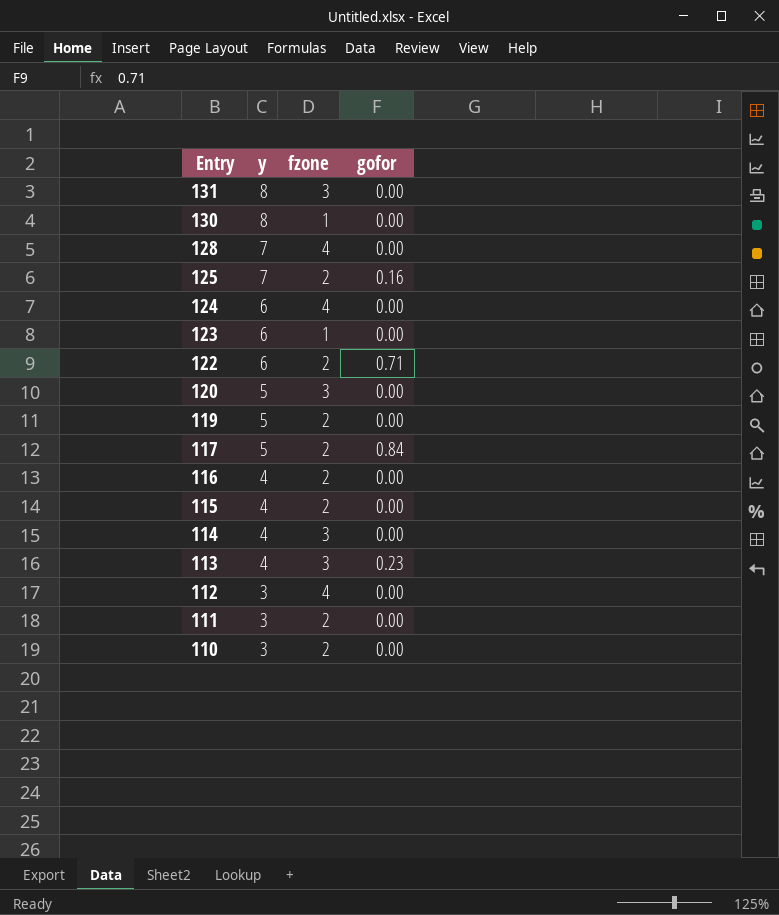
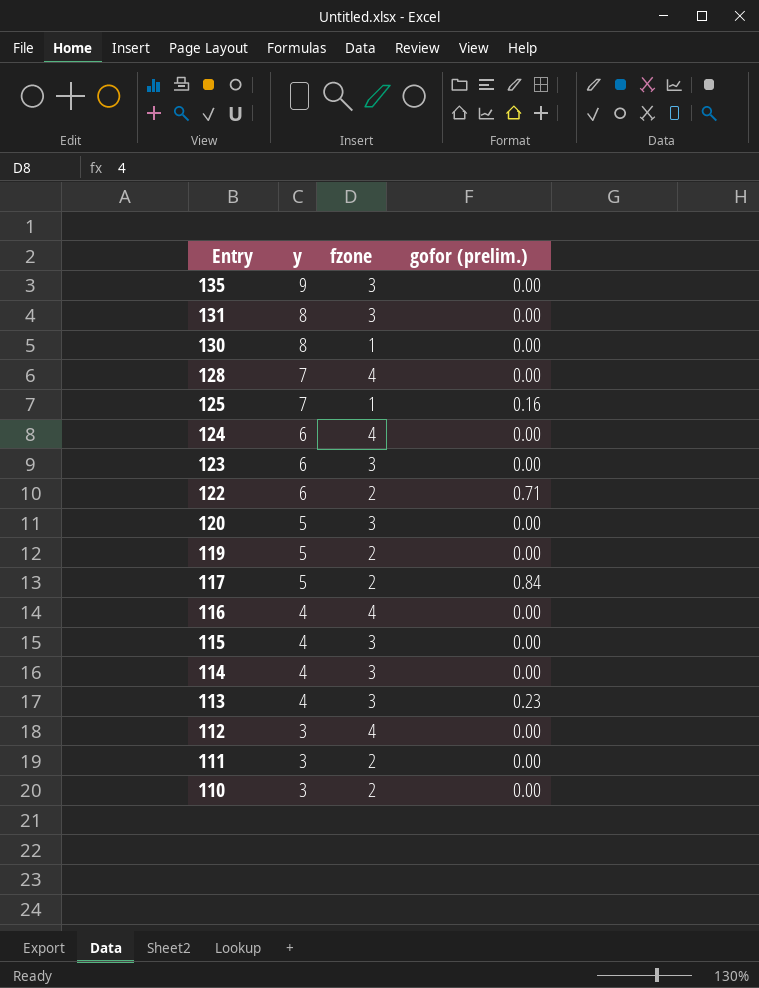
column name: gofor -> gofor (prelim.)
row 135: none -> 9 | 3 | 0.00
125 | fzone: 2 -> 1
123 | fzone: 1 -> 3
116 | fzone: 2 -> 4
115 | fzone: 2 -> 3

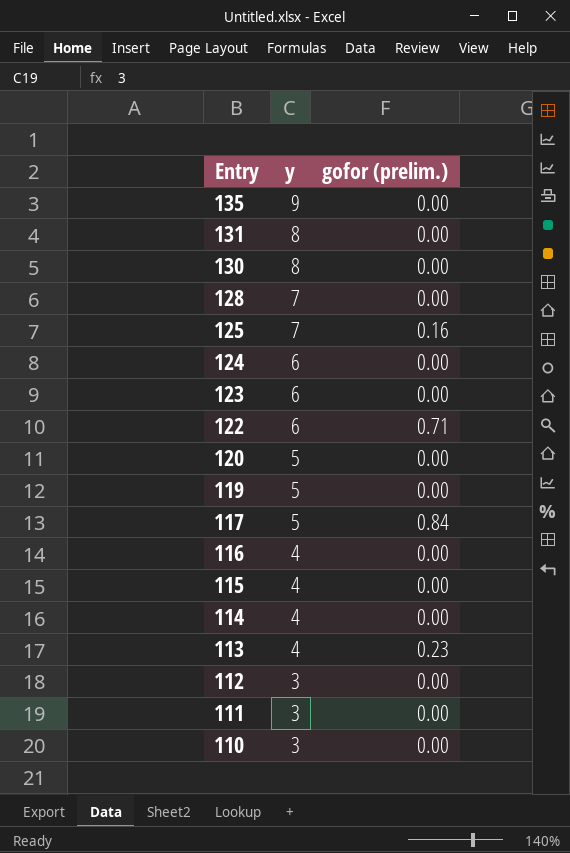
column fzone | position: 3 -> none

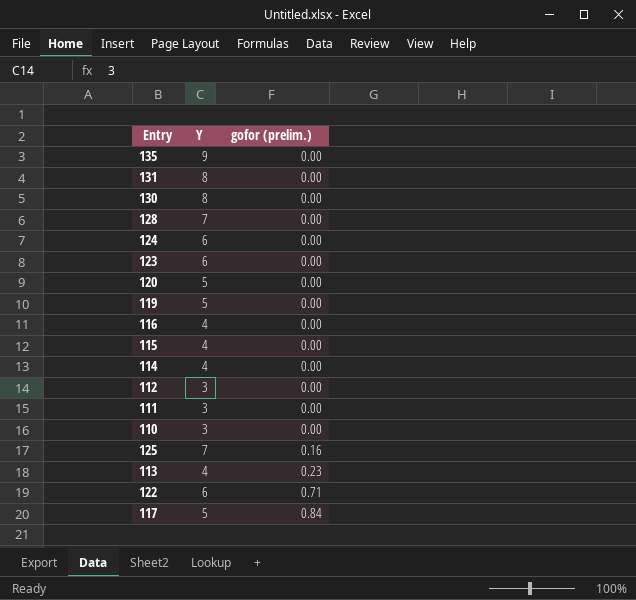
row order: Entry descending -> gofor (prelim.) ascending
column name: y -> Y

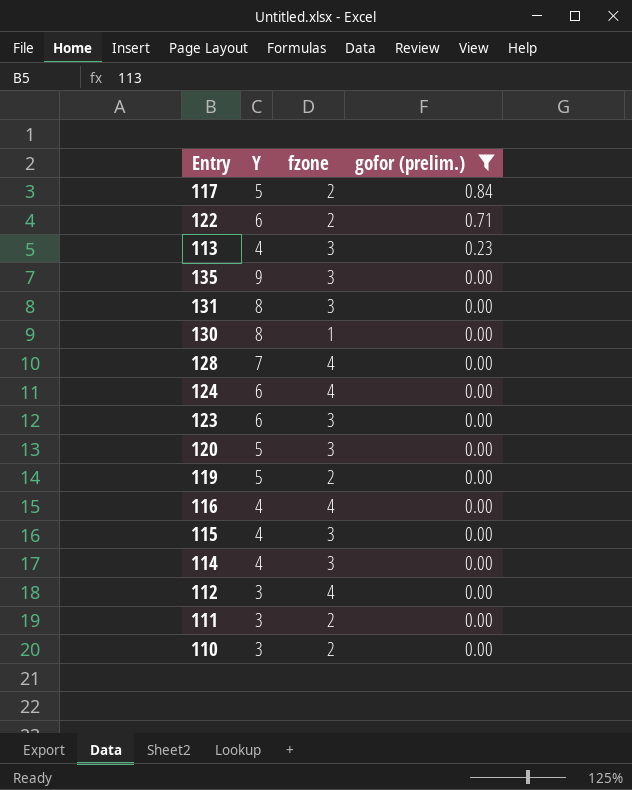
filter: none -> gofor (prelim.) != 0.16
row order: gofor (prelim.) ascending -> gofor (prelim.) descending
column fzone | position: none -> 3

